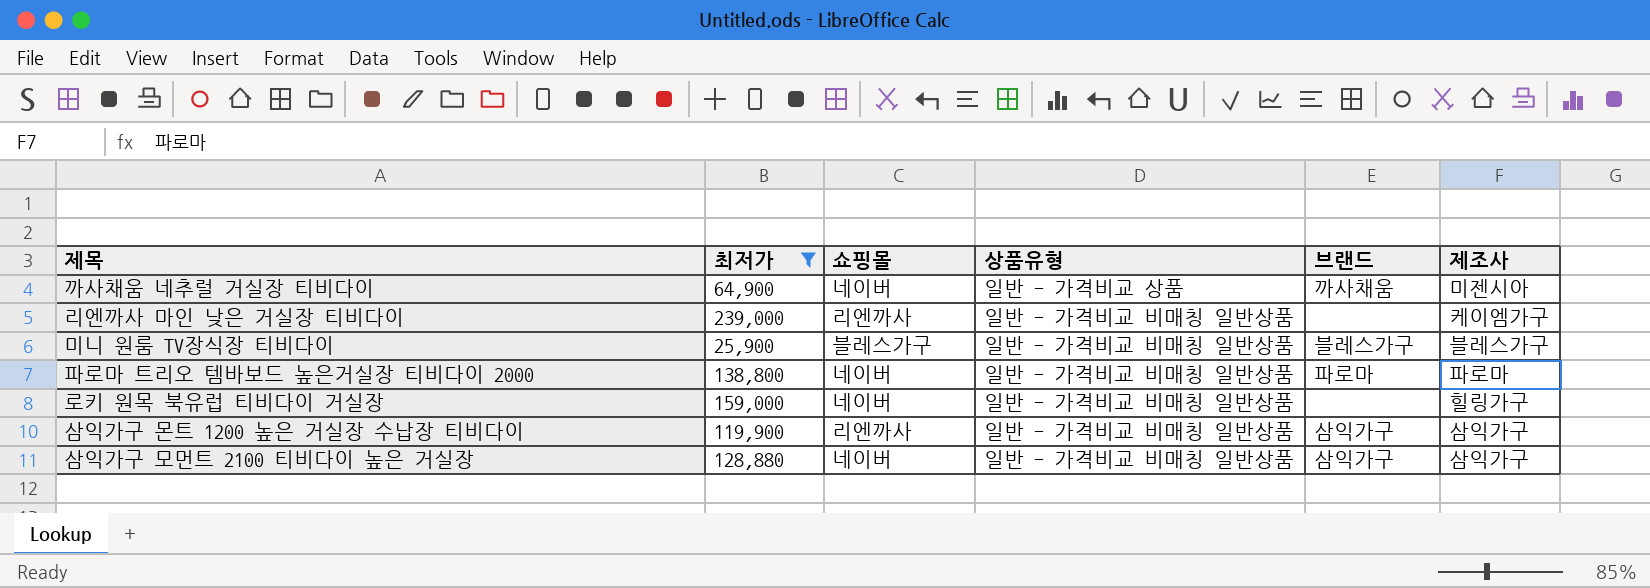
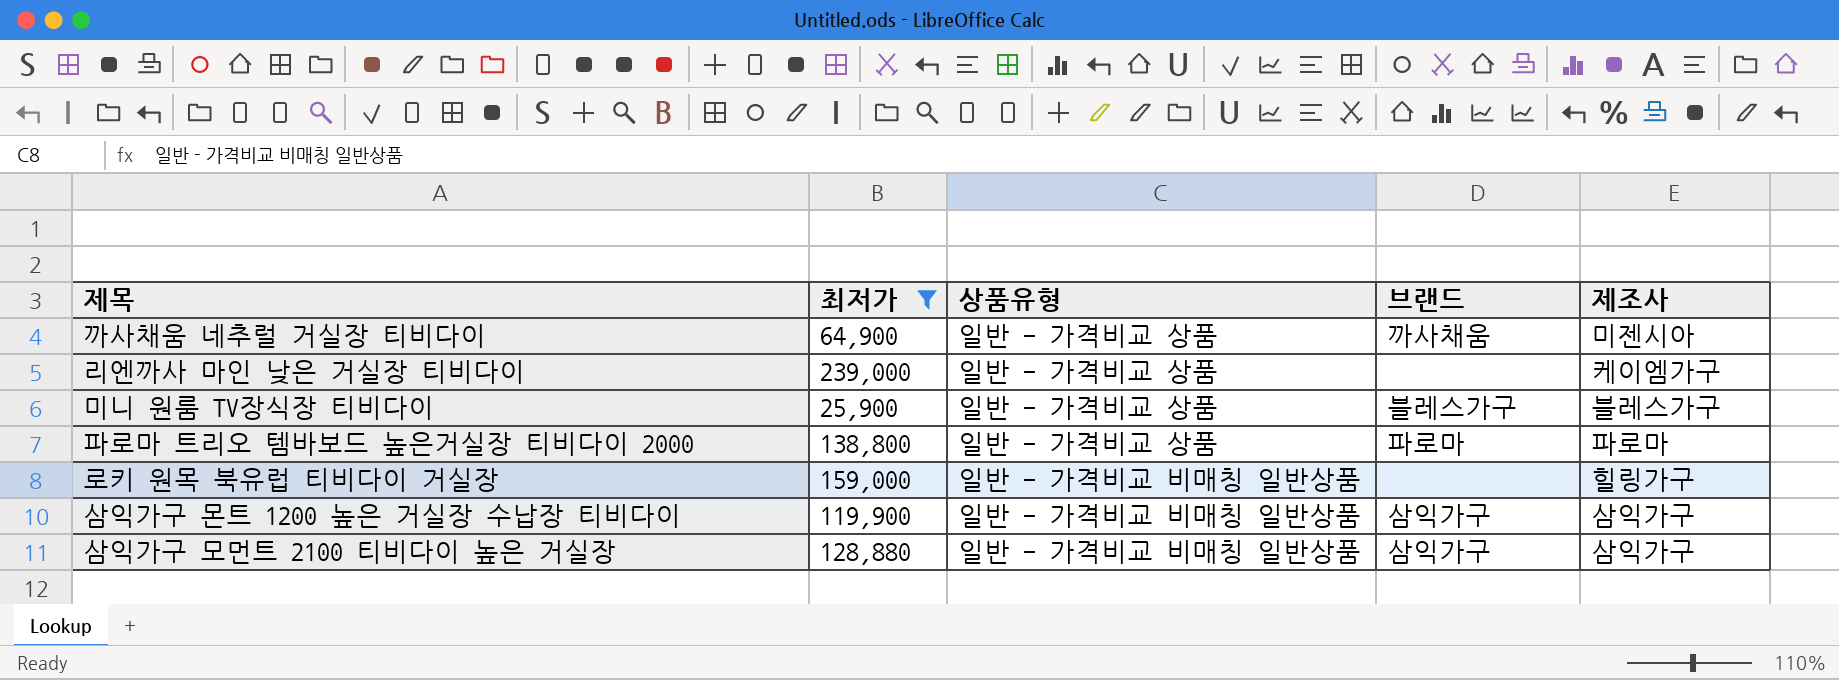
column 쇼핑몰 | position: 3 -> none
리엔까사 마인 낮은 거실장 티비다이 | 상품유형: 일반 - 가격비교 비매칭 일반상품 -> 일반 - 가격비교 상품
미니 원룸 TV장식장 티비다이 | 상품유형: 일반 - 가격비교 비매칭 일반상품 -> 일반 - 가격비교 상품
파로마 트리오 템바보드 높은거실장 티비다이 2000 | 상품유형: 일반 - 가격비교 비매칭 일반상품 -> 일반 - 가격비교 상품

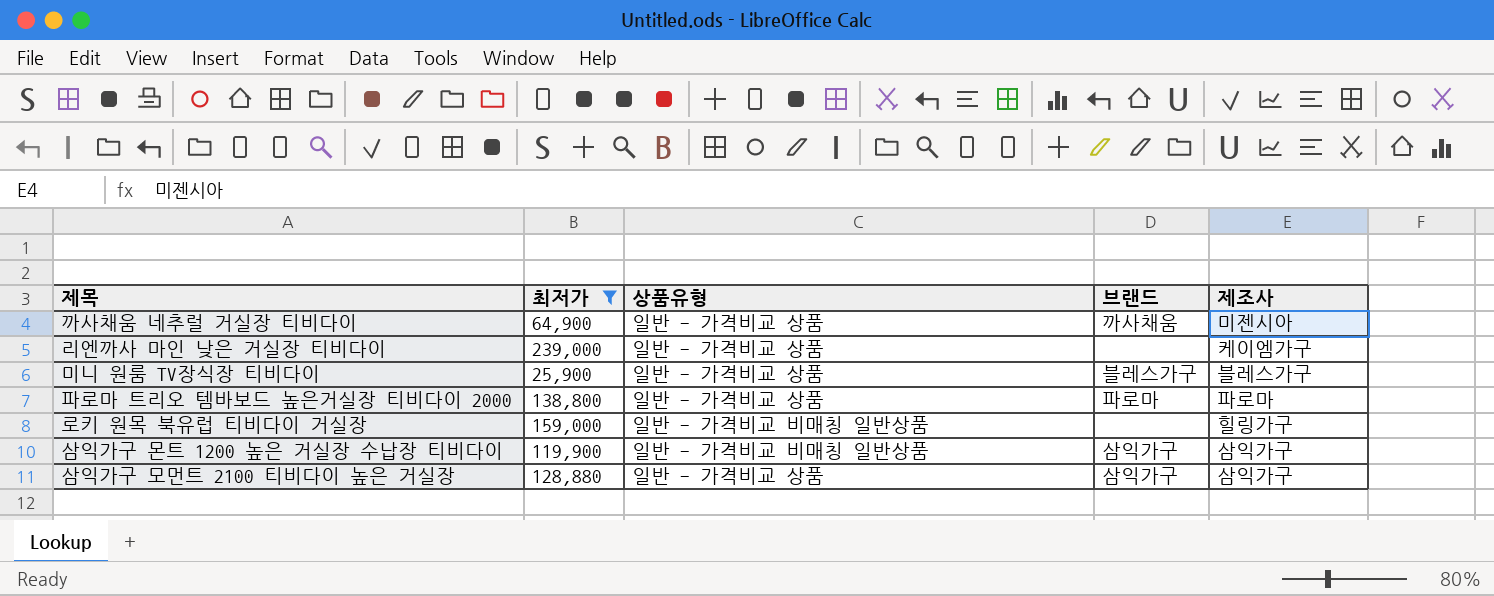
삼익가구 모먼트 2100 티비다이 높은 거실장 | 상품유형: 일반 - 가격비교 비매칭 일반상품 -> 일반 - 가격비교 상품

